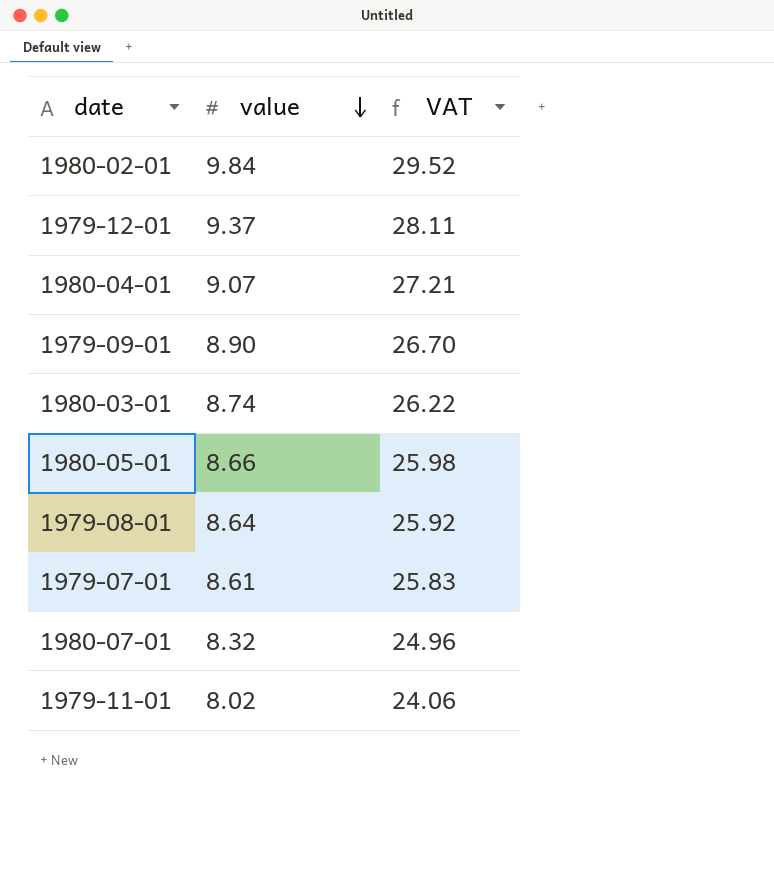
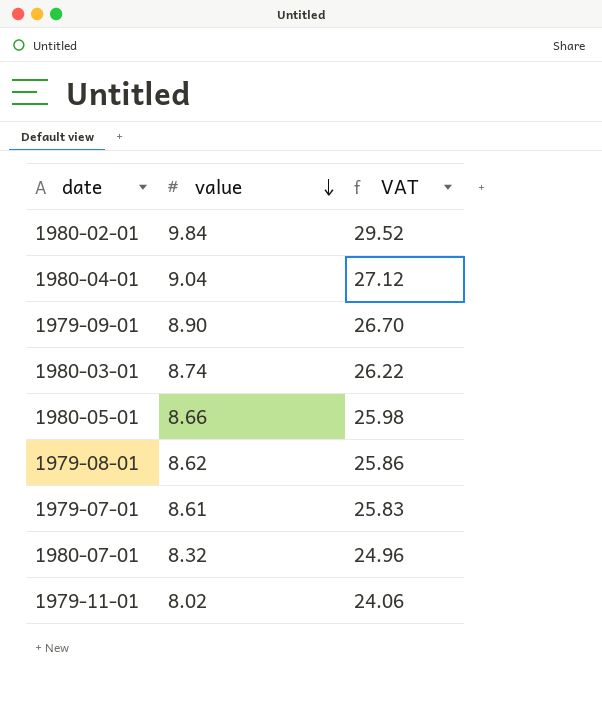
row 1979-12-01: 9.37 | 28.11 -> none
1980-04-01 | value: 9.07 -> 9.04
1980-04-01 | VAT: 27.21 -> 27.12
1979-08-01 | value: 8.64 -> 8.62
1979-08-01 | VAT: 25.92 -> 25.86

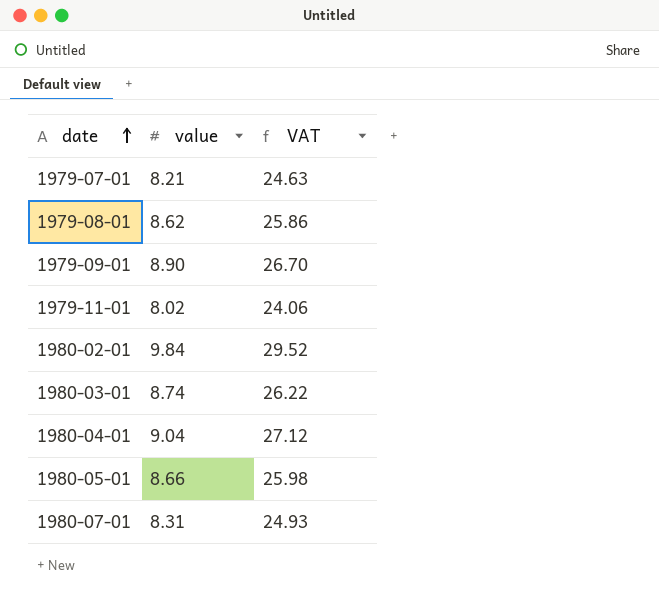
row order: value descending -> date ascending
1979-07-01 | value: 8.61 -> 8.21
1979-07-01 | VAT: 25.83 -> 24.63
1980-07-01 | value: 8.32 -> 8.31
1980-07-01 | VAT: 24.96 -> 24.93

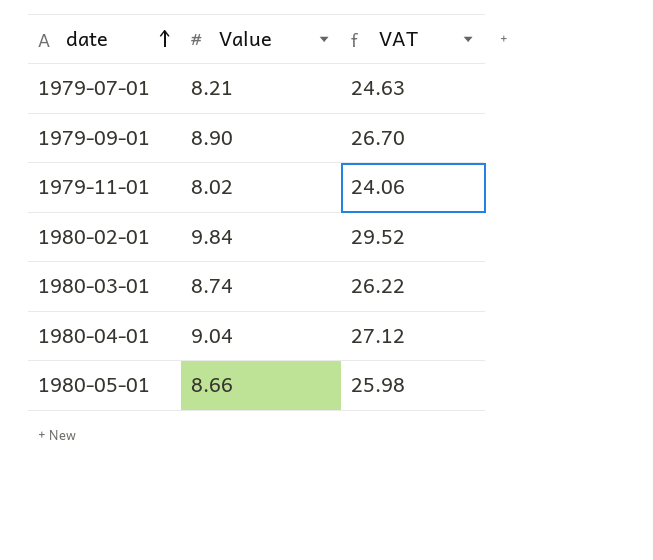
column name: value -> Value
row 1979-08-01: 8.62 | 25.86 -> none
row 1980-07-01: 8.31 | 24.93 -> none

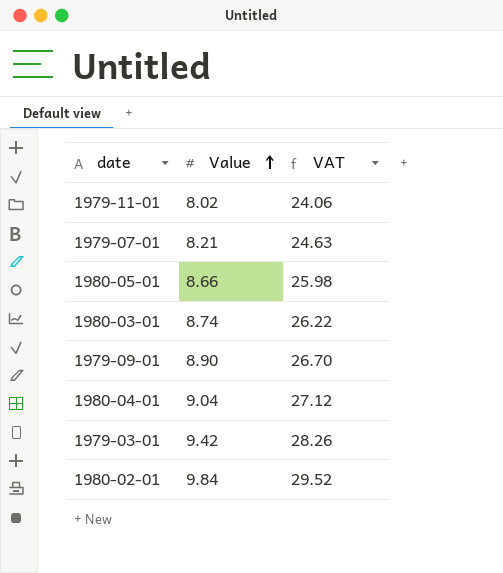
row order: date ascending -> Value ascending
row 1979-03-01: none -> 9.42 | 28.26

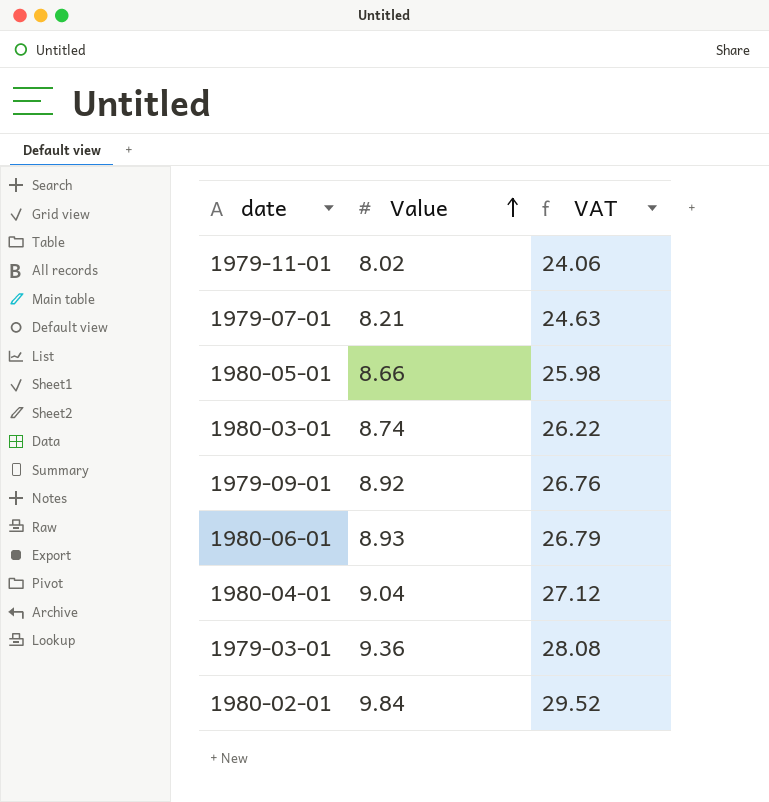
1979-09-01 | Value: 8.90 -> 8.92
1979-09-01 | VAT: 26.70 -> 26.76
row 1980-06-01: none -> 8.93 | 26.79
1979-03-01 | Value: 9.42 -> 9.36
1979-03-01 | VAT: 28.26 -> 28.08

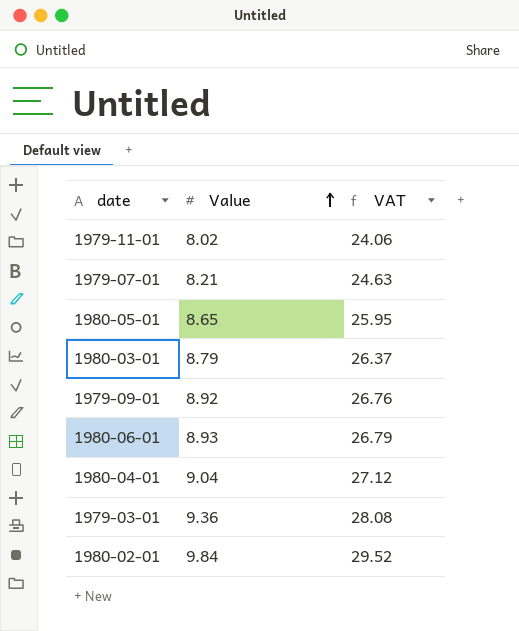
1980-05-01 | Value: 8.66 -> 8.65
1980-05-01 | VAT: 25.98 -> 25.95
1980-03-01 | Value: 8.74 -> 8.79
1980-03-01 | VAT: 26.22 -> 26.37

